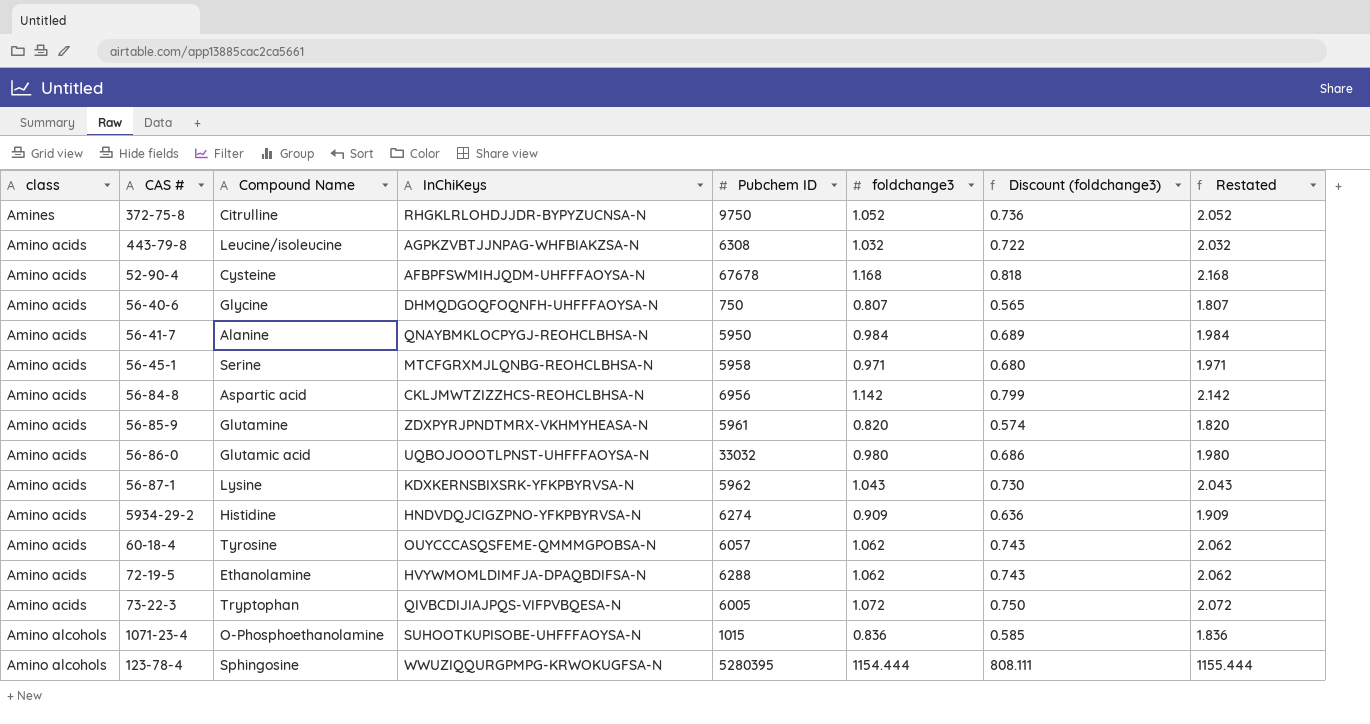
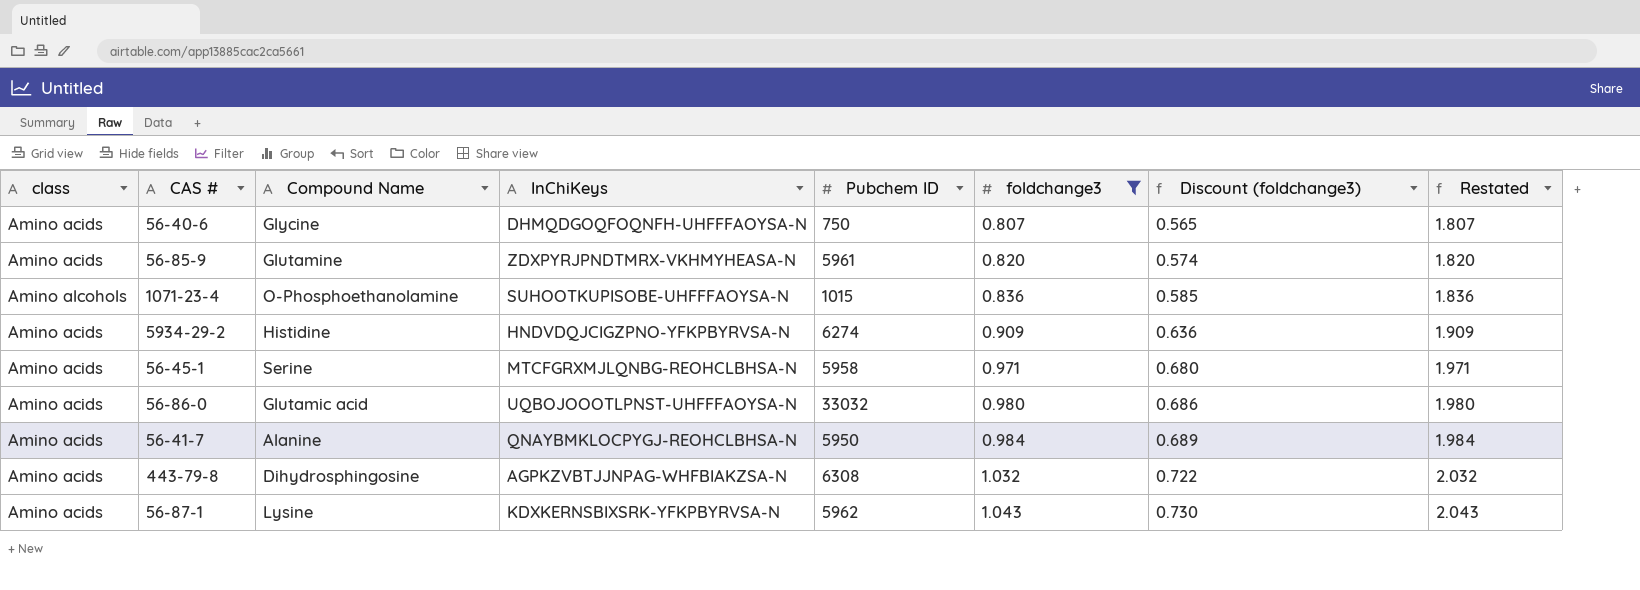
filter: none -> foldchange3 <= 1.043
row order: class ascending -> foldchange3 ascending
443-79-8 | Compound Name: Leucine/isoleucine -> Dihydrosphingosine

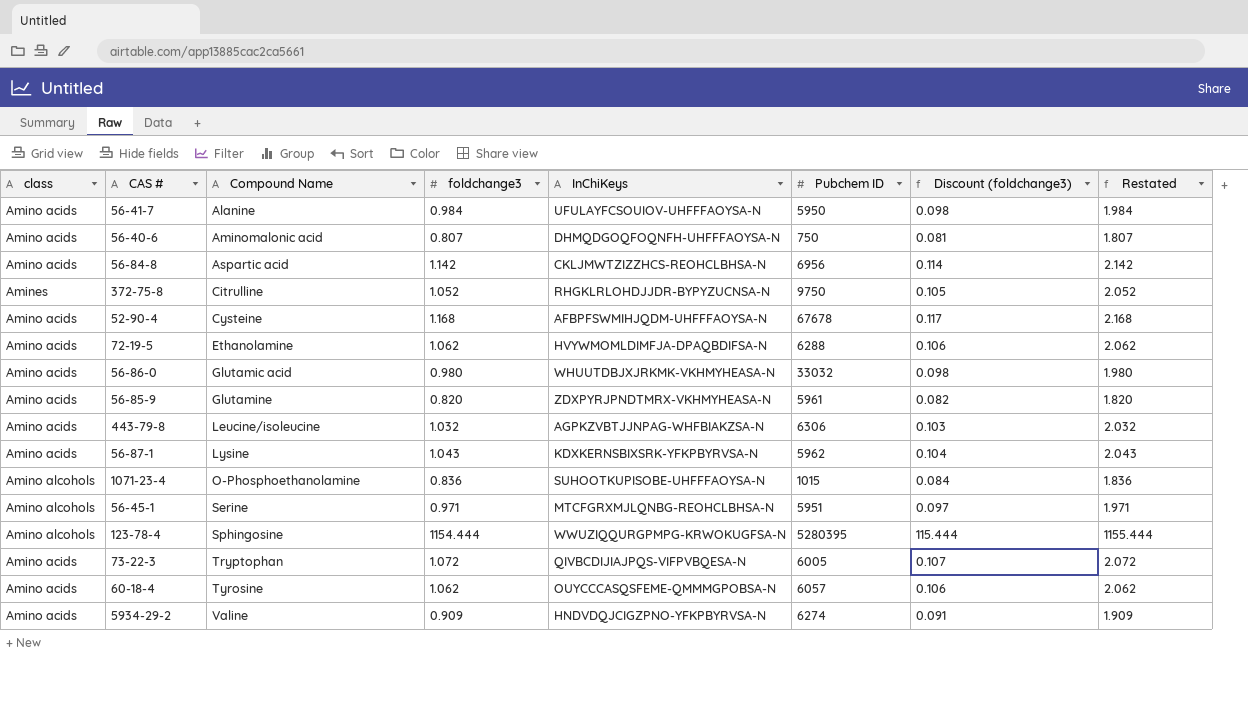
filter: foldchange3 <= 1.043 -> none
row order: foldchange3 ascending -> Compound Name ascending
column foldchange3 | position: 6 -> 4
column Discount (foldchange3) | formula: [foldchange3] * 0.7 -> [foldchange3] * 0.1
56-41-7 | InChiKeys: QNAYBMKLOCPYGJ-REOHCLBHSA-N -> UFULAYFCSOUIOV-UHFFFAOYSA-N
56-40-6 | Compound Name: Glycine -> Aminomalonic acid
56-86-0 | InChiKeys: UQBOJOOOTLPNST-UHFFFAOYSA-N -> WHUUTDBJXJRKMK-VKHMYHEASA-N
443-79-8 | Compound Name: Dihydrosphingosine -> Leucine/isoleucine
443-79-8 | Pubchem ID: 6308 -> 6306
56-45-1 | class: Amino acids -> Amino alcohols
56-45-1 | Pubchem ID: 5958 -> 5951
5934-29-2 | Compound Name: Histidine -> Valine

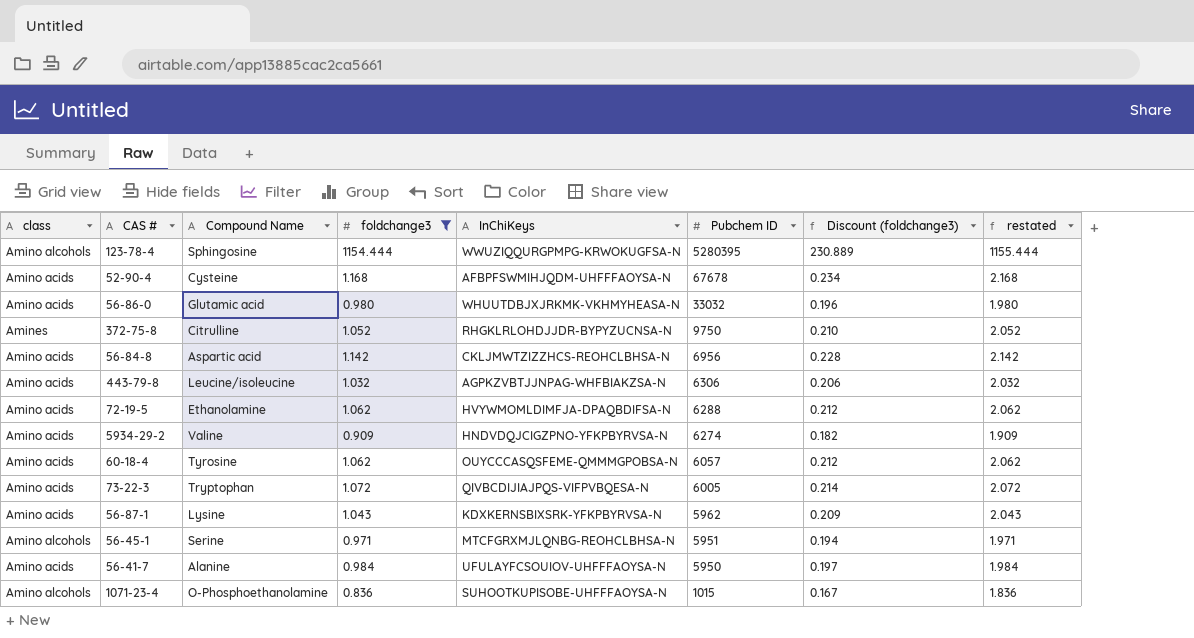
filter: none -> foldchange3 >= 0.836
row order: Compound Name ascending -> Pubchem ID descending
column Discount (foldchange3) | formula: [foldchange3] * 0.1 -> [foldchange3] * 0.2
column name: Restated -> restated

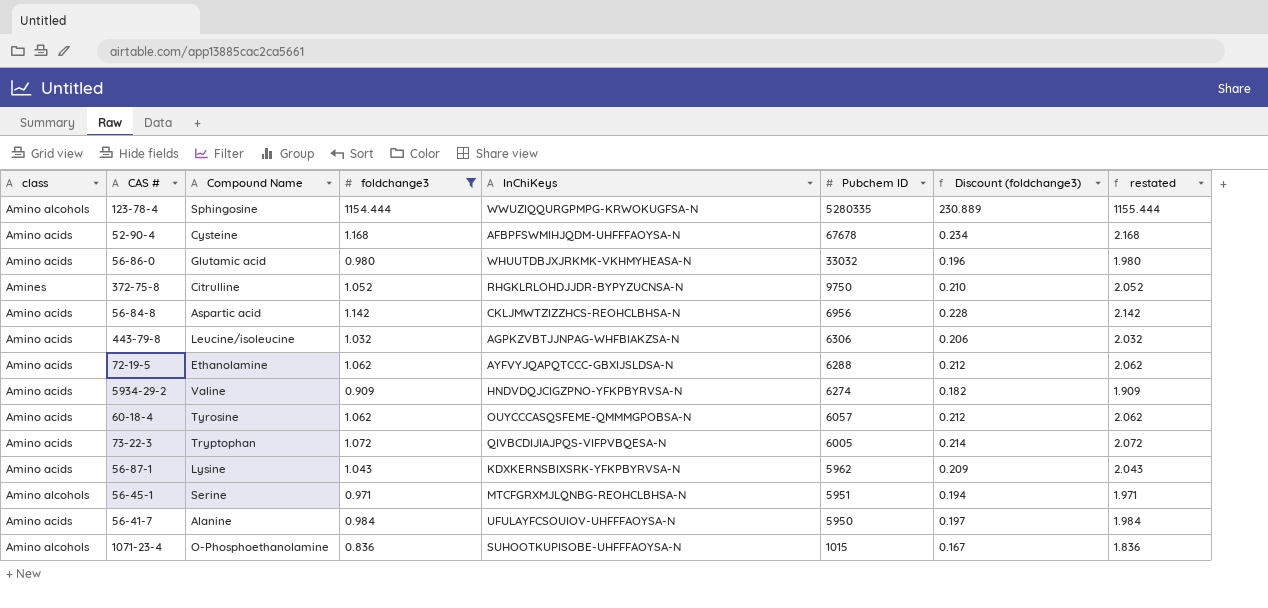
123-78-4 | Pubchem ID: 5280395 -> 5280335
72-19-5 | InChiKeys: HVYWMOMLDIMFJA-DPAQBDIFSA-N -> AYFVYJQAPQTCCC-GBXIJSLDSA-N

